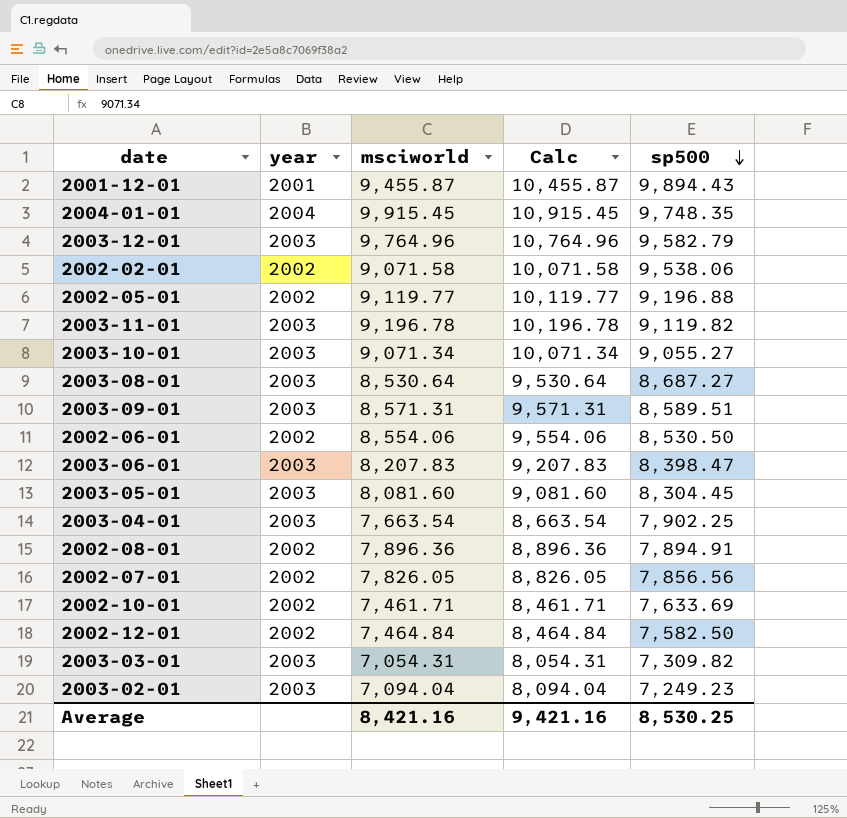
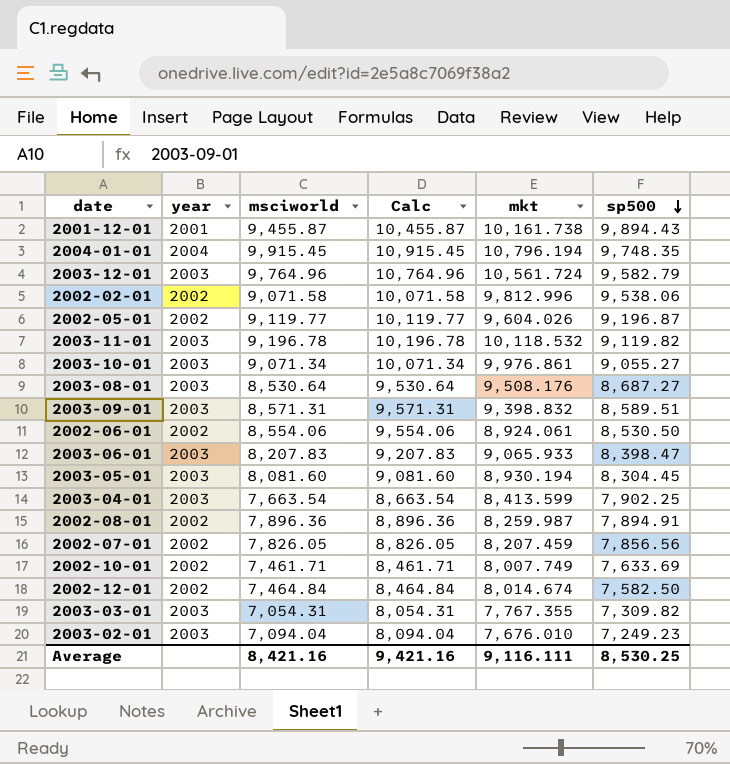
column mkt | position: none -> 5
2002-05-01 | sp500: 9,196.88 -> 9,196.87

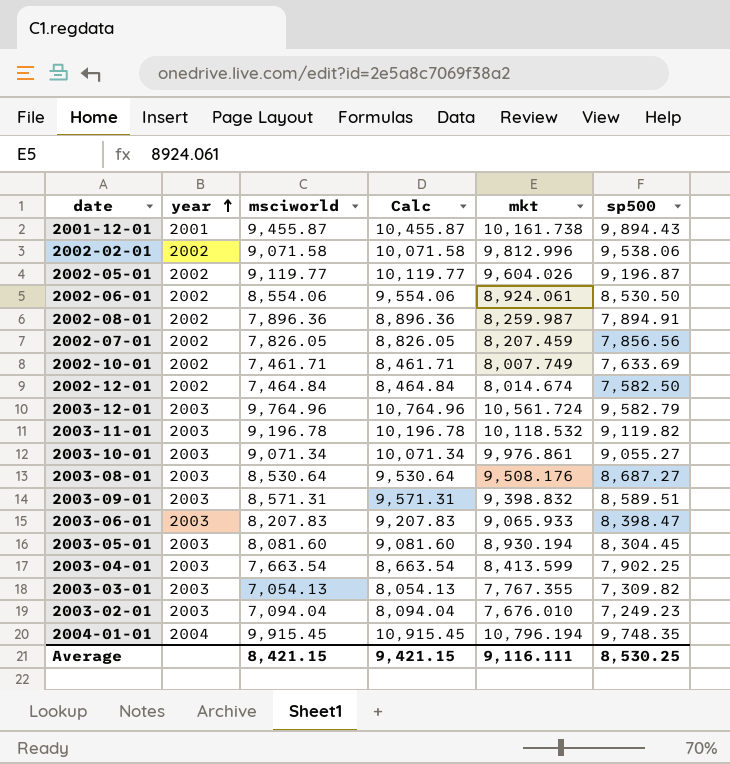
row order: sp500 descending -> year ascending
2003-03-01 | msciworld: 7,054.31 -> 7,054.13
2003-03-01 | Calc: 8,054.31 -> 8,054.13
Average | msciworld: 8,421.16 -> 8,421.15
Average | Calc: 9,421.16 -> 9,421.15

